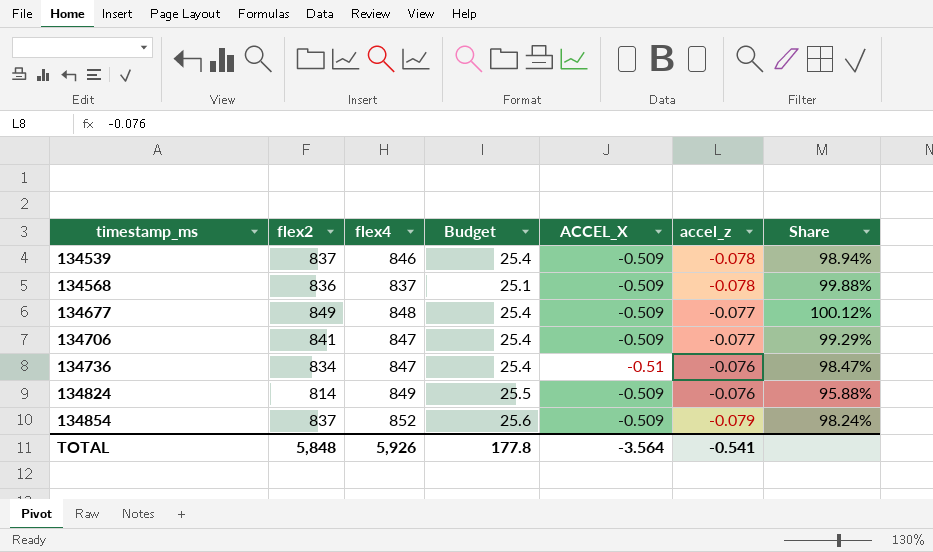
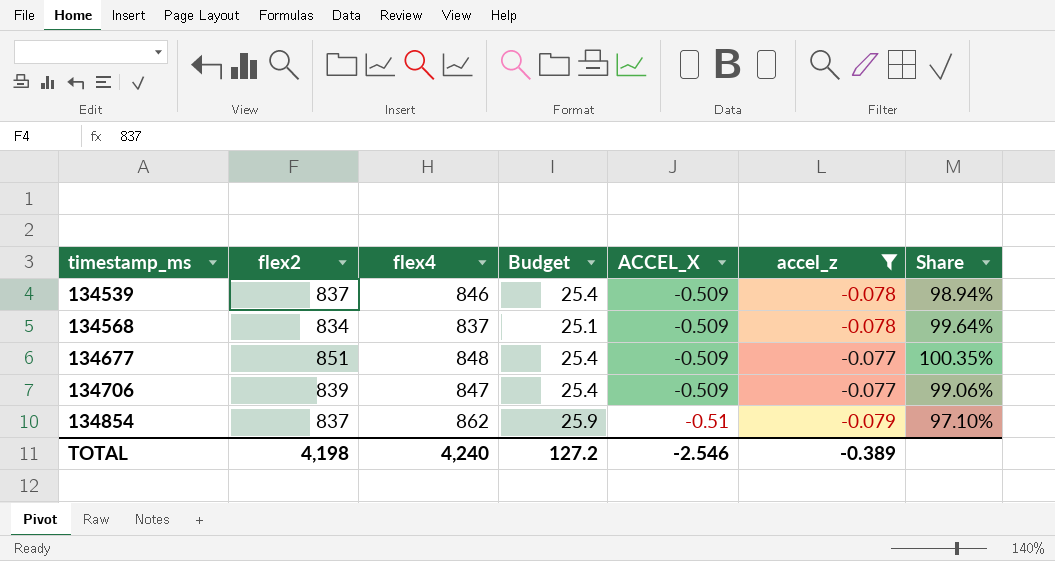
filter: none -> accel_z != -0.076
134568 | flex2: 836 -> 834
134568 | Share: 99.88% -> 99.64%
134677 | flex2: 849 -> 851
134677 | Share: 100.12% -> 100.35%
134706 | flex2: 841 -> 839
134706 | Share: 99.29% -> 99.06%
134854 | flex4: 852 -> 862
134854 | Budget: 25.6 -> 25.9
134854 | ACCEL_X: -0.509 -> -0.51
134854 | Share: 98.24% -> 97.10%
TOTAL | flex2: 5,848 -> 4,198
TOTAL | flex4: 5,926 -> 4,240
TOTAL | Budget: 177.8 -> 127.2
TOTAL | ACCEL_X: -3.564 -> -2.546
TOTAL | accel_z: -0.541 -> -0.389

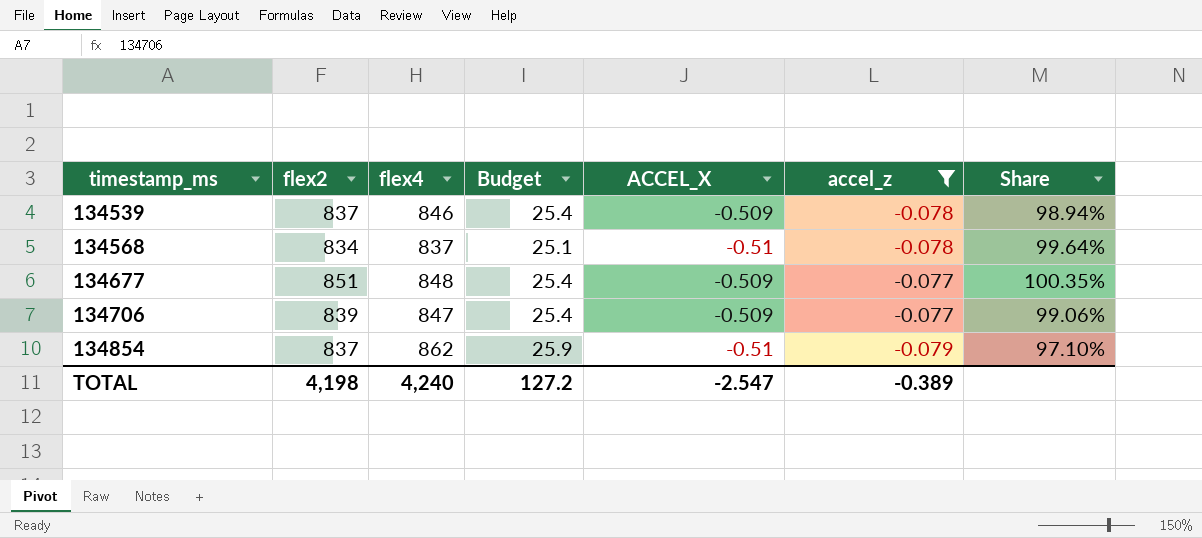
134568 | ACCEL_X: -0.509 -> -0.51
TOTAL | ACCEL_X: -2.546 -> -2.547

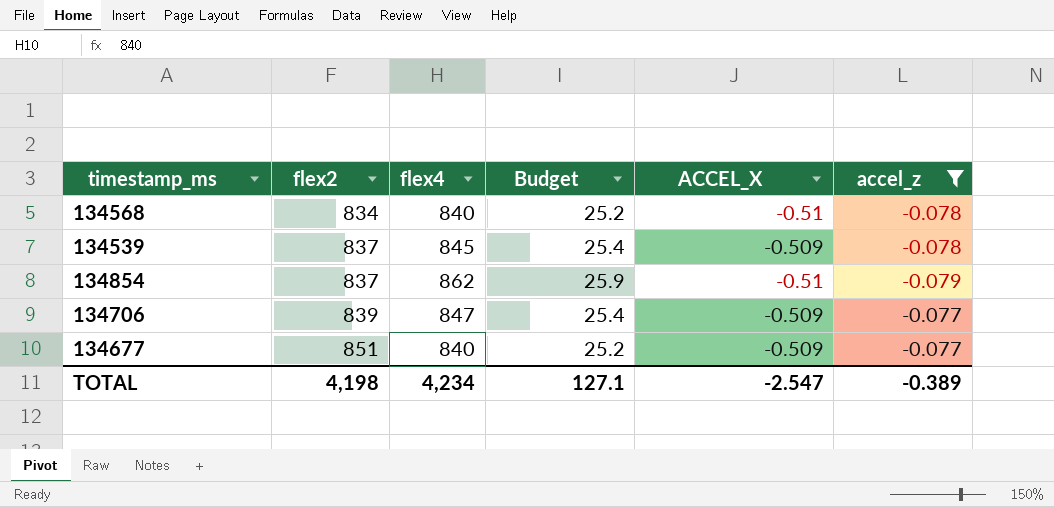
row order: timestamp_ms ascending -> flex2 ascending
column Share | formula: [flex2] / [flex4] -> none
134568 | flex4: 837 -> 840
134568 | Budget: 25.1 -> 25.2
134539 | flex4: 846 -> 845
134677 | flex4: 848 -> 840
134677 | Budget: 25.4 -> 25.2
TOTAL | flex4: 4,240 -> 4,234
TOTAL | Budget: 127.2 -> 127.1

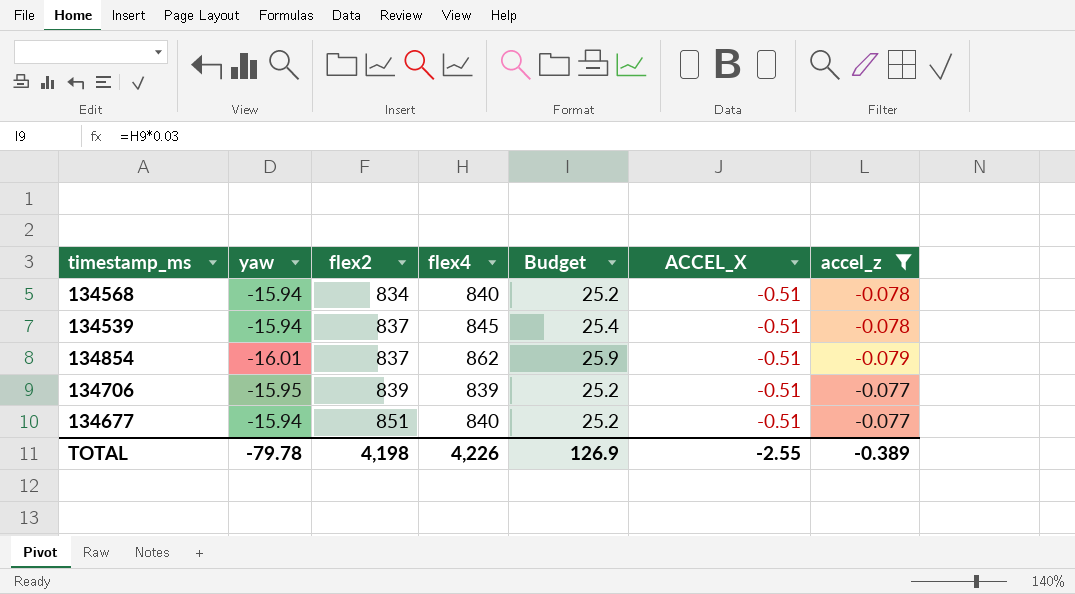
column yaw | position: none -> 2
134539 | ACCEL_X: -0.509 -> -0.51
134706 | flex4: 847 -> 839
134706 | Budget: 25.4 -> 25.2
134706 | ACCEL_X: -0.509 -> -0.51
134677 | ACCEL_X: -0.509 -> -0.51
TOTAL | flex4: 4,234 -> 4,226
TOTAL | Budget: 127.1 -> 126.9
TOTAL | ACCEL_X: -2.547 -> -2.55

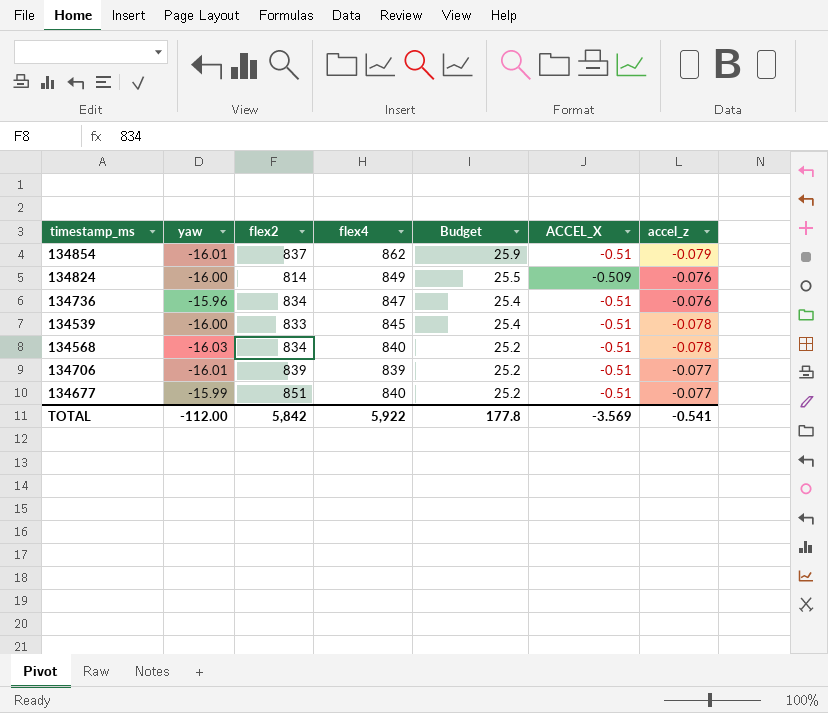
filter: accel_z != -0.076 -> none
row order: flex2 ascending -> Budget descending
134539 | yaw: -15.94 -> -16.00
134539 | flex2: 837 -> 833
134568 | yaw: -15.94 -> -16.03
134706 | yaw: -15.95 -> -16.01
134677 | yaw: -15.94 -> -15.99
TOTAL | yaw: -79.78 -> -112.00
TOTAL | flex2: 4,198 -> 5,842
TOTAL | flex4: 4,226 -> 5,922
TOTAL | Budget: 126.9 -> 177.8
TOTAL | ACCEL_X: -2.55 -> -3.569
TOTAL | accel_z: -0.389 -> -0.541

